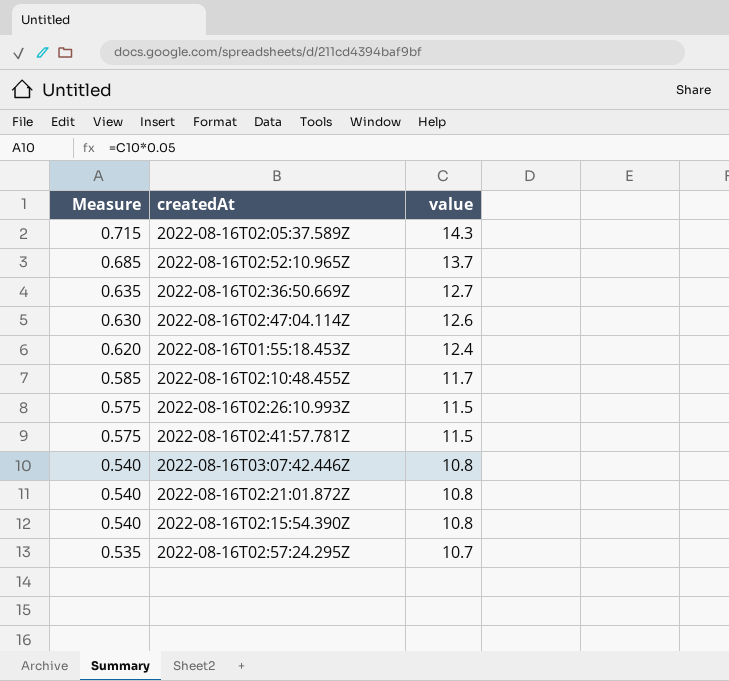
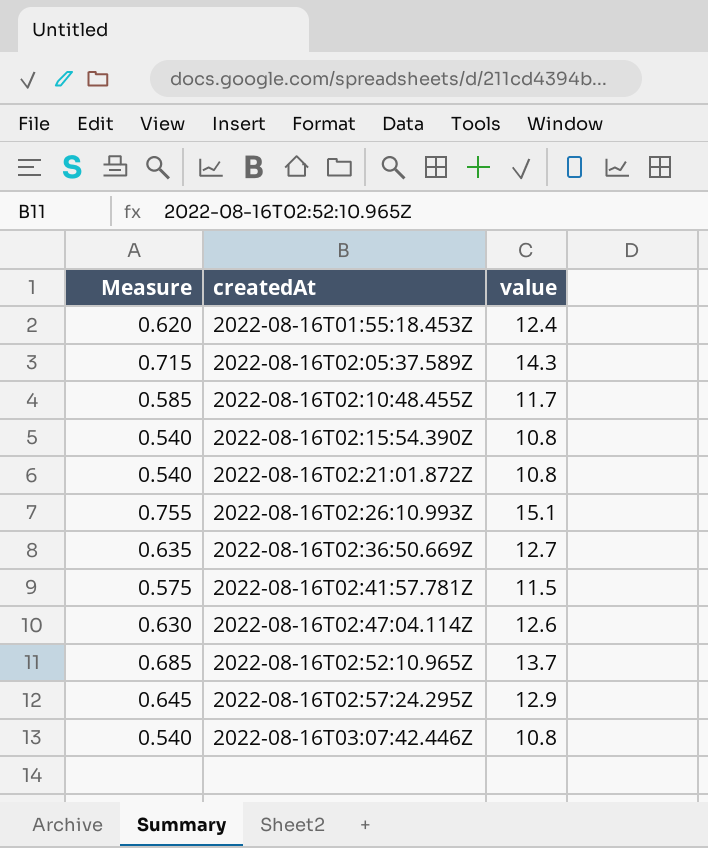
row order: Measure descending -> createdAt ascending
2022-08-16T02:26:10.993Z | Measure: 0.575 -> 0.755
2022-08-16T02:26:10.993Z | value: 11.5 -> 15.1
2022-08-16T02:57:24.295Z | Measure: 0.535 -> 0.645
2022-08-16T02:57:24.295Z | value: 10.7 -> 12.9

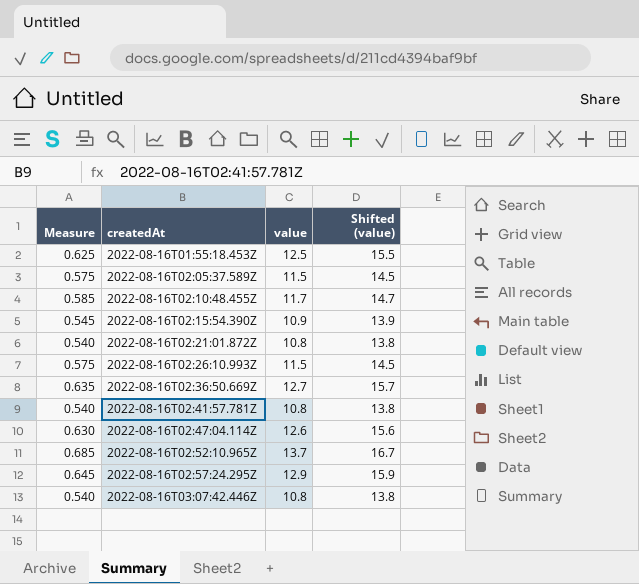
column Shifted (value) | formula: none -> [value] + 3
2022-08-16T01:55:18.453Z | Measure: 0.620 -> 0.625
2022-08-16T01:55:18.453Z | value: 12.4 -> 12.5
2022-08-16T02:05:37.589Z | Measure: 0.715 -> 0.575
2022-08-16T02:05:37.589Z | value: 14.3 -> 11.5
2022-08-16T02:15:54.390Z | Measure: 0.540 -> 0.545
2022-08-16T02:15:54.390Z | value: 10.8 -> 10.9
2022-08-16T02:26:10.993Z | Measure: 0.755 -> 0.575
2022-08-16T02:26:10.993Z | value: 15.1 -> 11.5
2022-08-16T02:41:57.781Z | Measure: 0.575 -> 0.540
2022-08-16T02:41:57.781Z | value: 11.5 -> 10.8

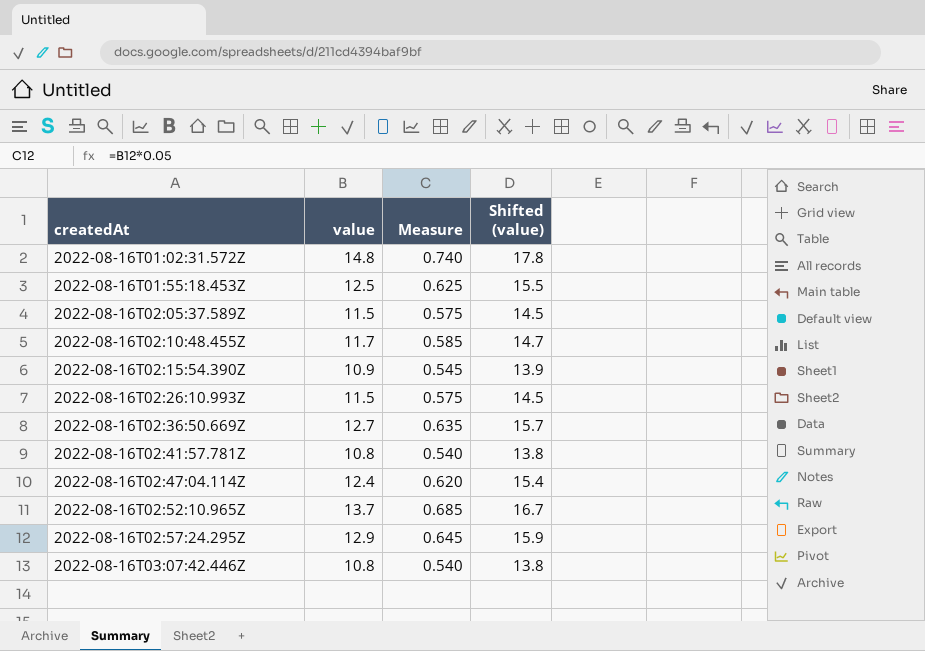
column Measure | position: 1 -> 3
row 2022-08-16T02:21:01.872Z: 0.540 | 10.8 | 13.8 -> none
row 2022-08-16T01:02:31.572Z: none -> 14.8 | 0.740 | 17.8
2022-08-16T02:47:04.114Z | value: 12.6 -> 12.4
2022-08-16T02:47:04.114Z | Measure: 0.630 -> 0.620
2022-08-16T02:47:04.114Z | Shifted (value): 15.6 -> 15.4

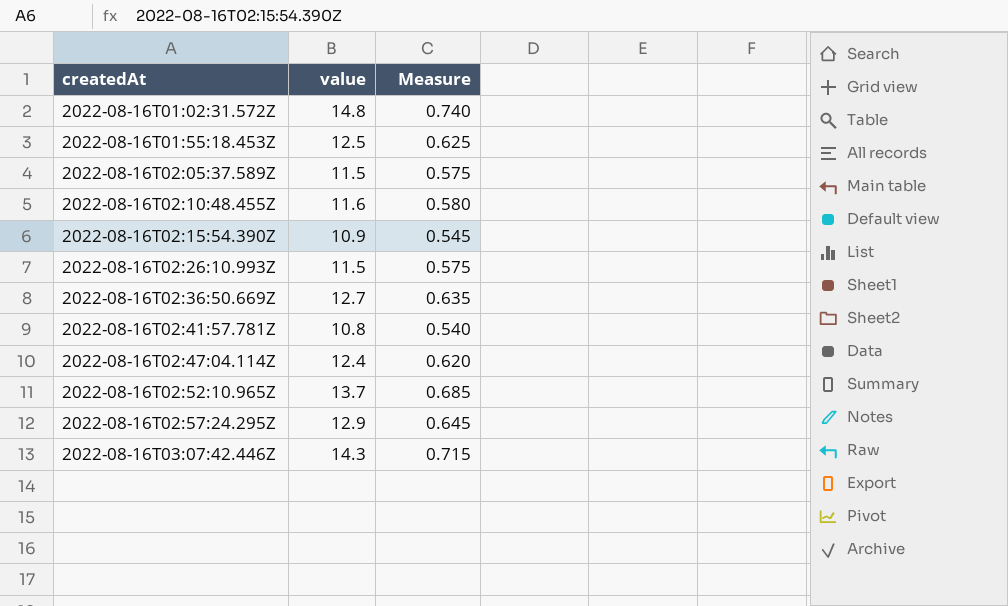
column Shifted (value) | formula: [value] + 3 -> none
2022-08-16T02:10:48.455Z | value: 11.7 -> 11.6
2022-08-16T02:10:48.455Z | Measure: 0.585 -> 0.580
2022-08-16T03:07:42.446Z | value: 10.8 -> 14.3
2022-08-16T03:07:42.446Z | Measure: 0.540 -> 0.715

